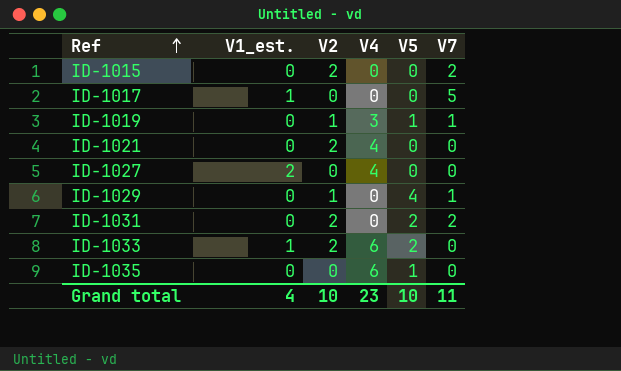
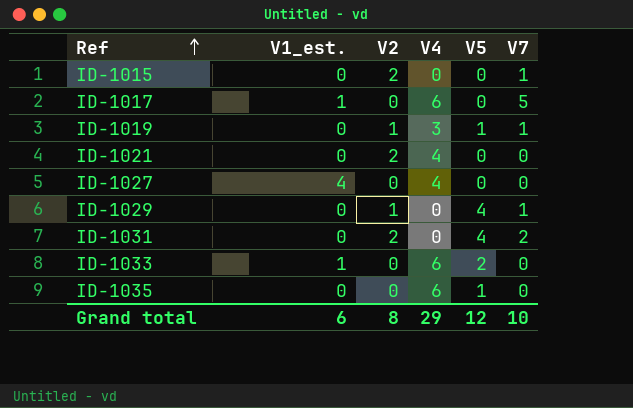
ID-1015 | V7: 2 -> 1
ID-1017 | V4: 0 -> 6
ID-1027 | V1_est.: 2 -> 4
ID-1031 | V5: 2 -> 4
ID-1033 | V2: 2 -> 0
Grand total | V1_est.: 4 -> 6
Grand total | V2: 10 -> 8
Grand total | V4: 23 -> 29
Grand total | V5: 10 -> 12
Grand total | V7: 11 -> 10

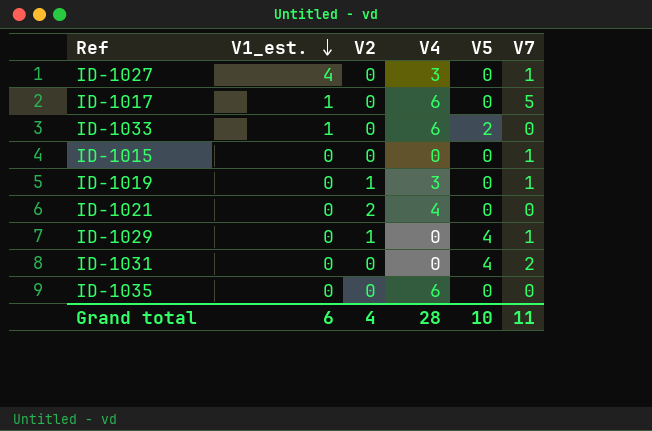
row order: Ref ascending -> V1_est. descending
ID-1027 | V4: 4 -> 3
ID-1027 | V7: 0 -> 1
ID-1015 | V2: 2 -> 0
ID-1019 | V5: 1 -> 0
ID-1031 | V2: 2 -> 0
ID-1035 | V5: 1 -> 0
Grand total | V2: 8 -> 4
Grand total | V4: 29 -> 28
Grand total | V5: 12 -> 10
Grand total | V7: 10 -> 11

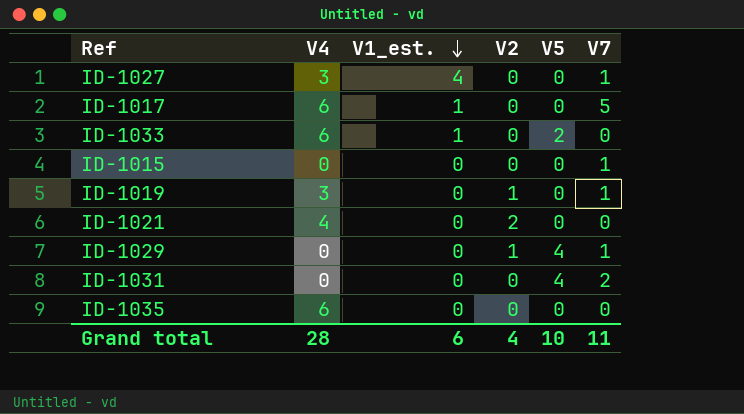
column V4 | position: 4 -> 2

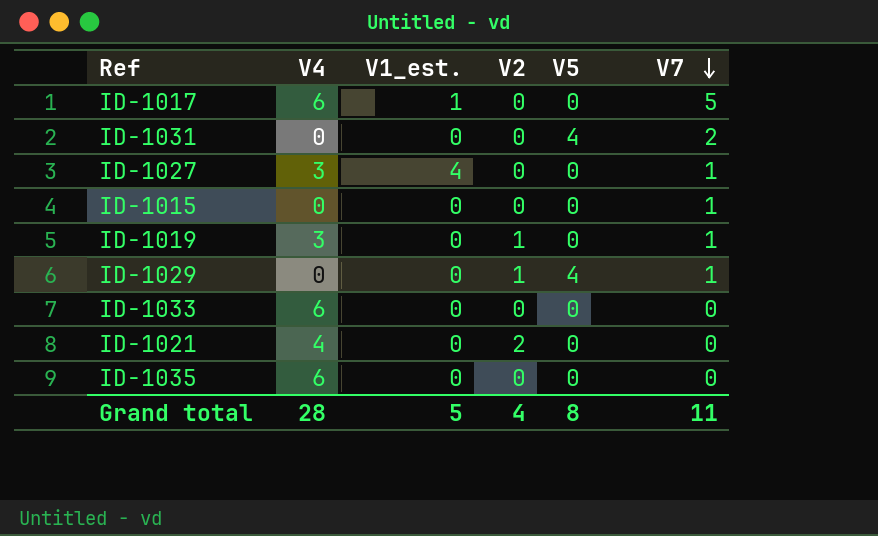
row order: V1_est. descending -> V7 descending
ID-1033 | V1_est.: 1 -> 0
ID-1033 | V5: 2 -> 0
Grand total | V1_est.: 6 -> 5
Grand total | V5: 10 -> 8

